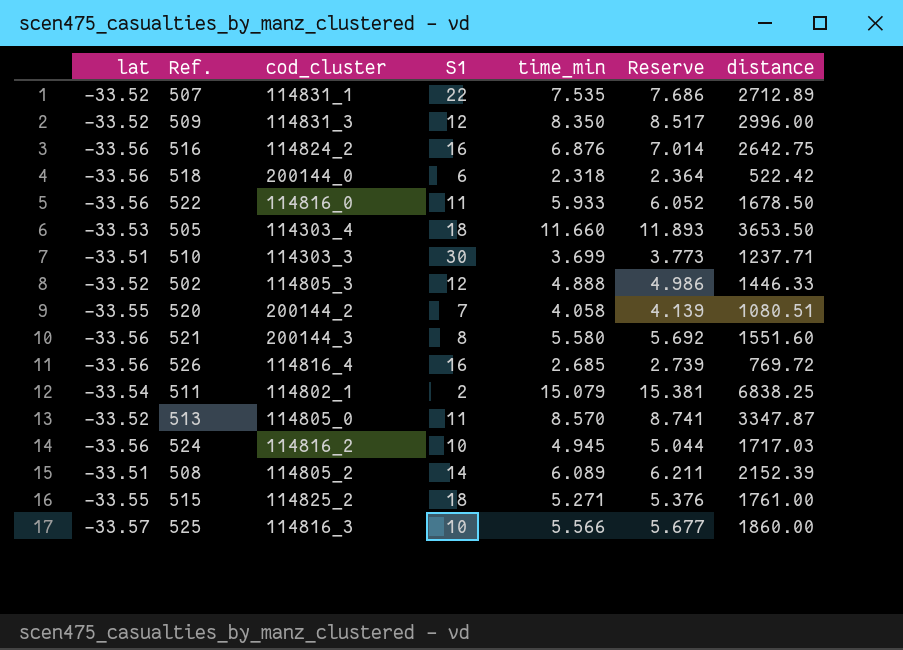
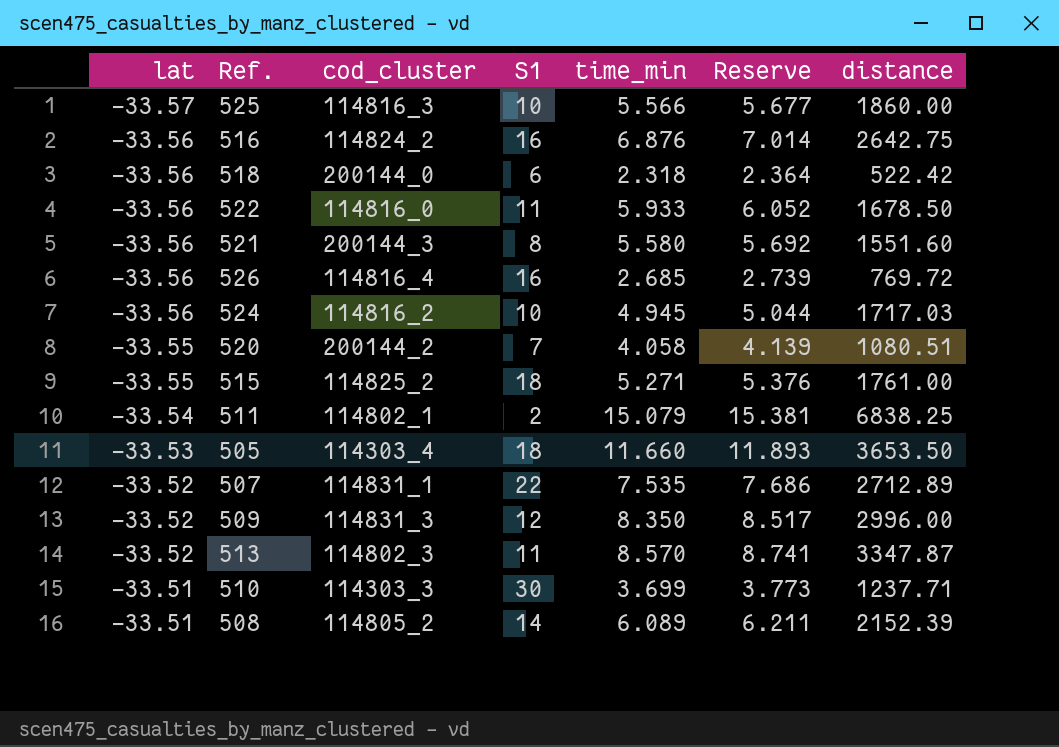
row order: none -> lat ascending
row 502: -33.52 | 114805_3 | 12 | 4.888 | 4.986 | 1446.33 -> none
513 | cod_cluster: 114805_0 -> 114802_3

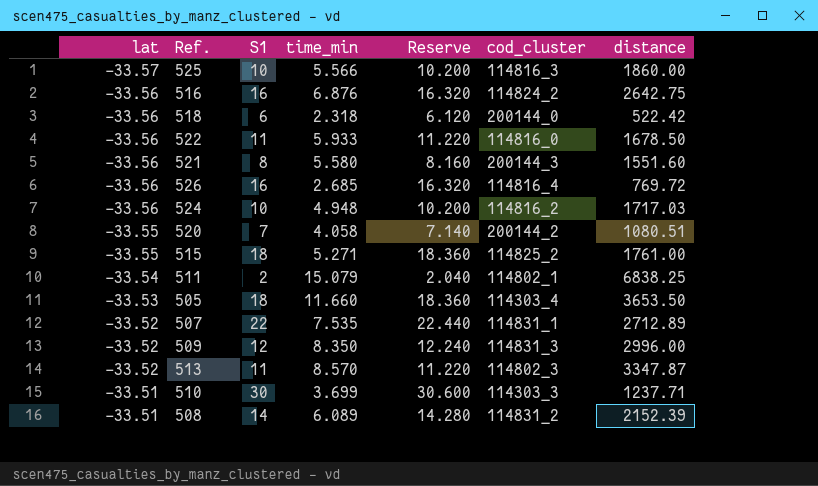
column Reserve | formula: [time_min] * 1.02 -> [S1] * 1.02
column cod_cluster | position: 3 -> 6
524 | time_min: 4.945 -> 4.948
508 | cod_cluster: 114805_2 -> 114831_2

